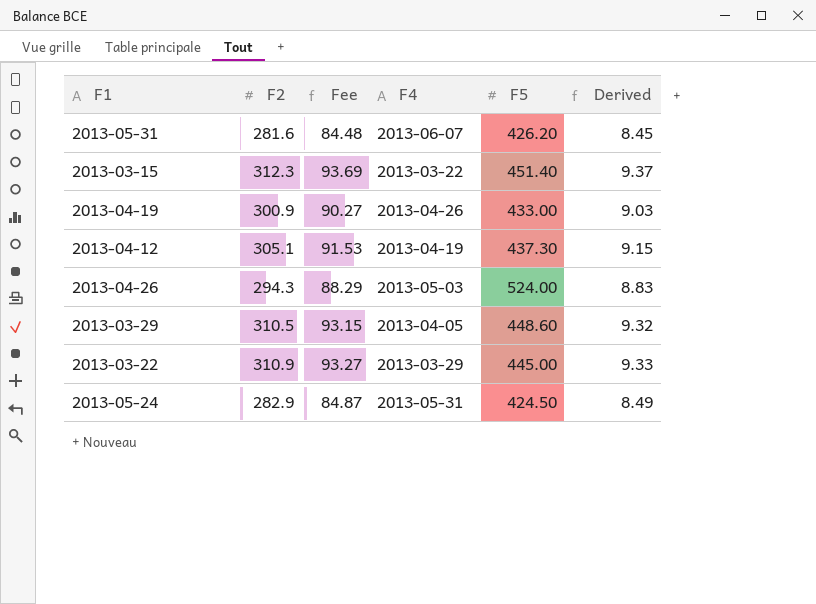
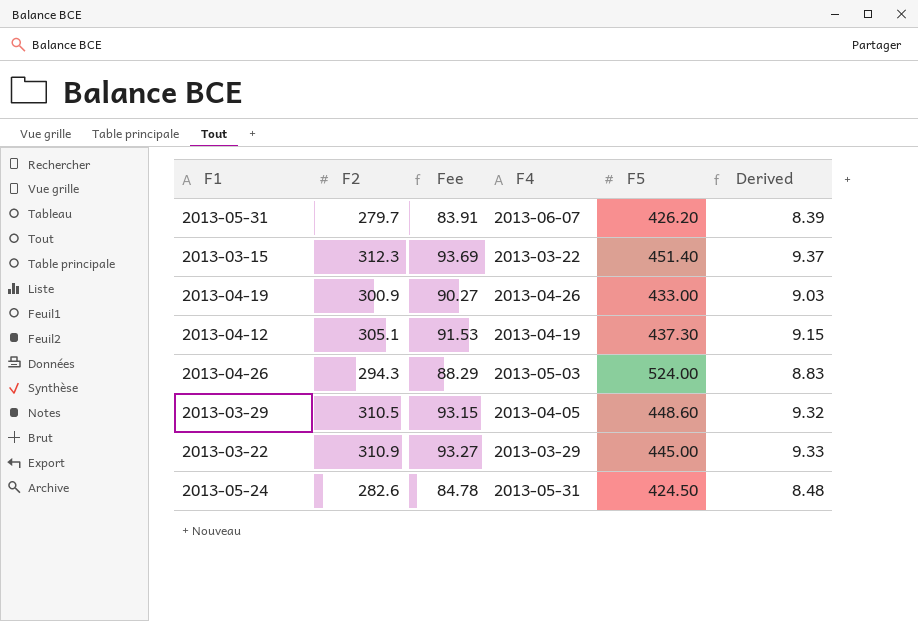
2013-05-31 | F2: 281.6 -> 279.7
2013-05-31 | Fee: 84.48 -> 83.91
2013-05-31 | Derived: 8.45 -> 8.39
2013-05-24 | F2: 282.9 -> 282.6
2013-05-24 | Fee: 84.87 -> 84.78
2013-05-24 | Derived: 8.49 -> 8.48

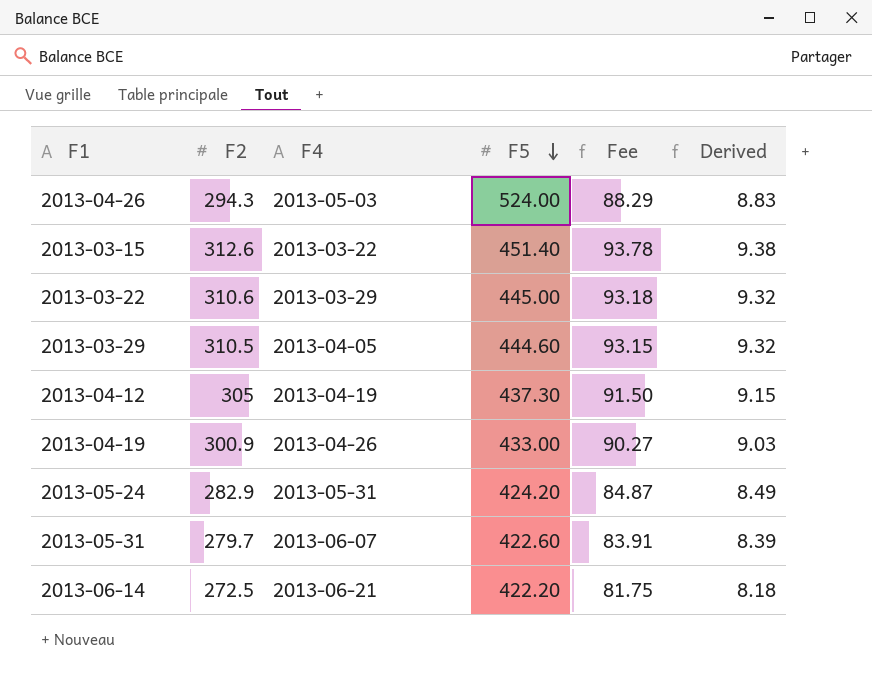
row order: none -> F5 descending
column Fee | position: 3 -> 5
2013-03-15 | F2: 312.3 -> 312.6
2013-03-15 | Fee: 93.69 -> 93.78
2013-03-15 | Derived: 9.37 -> 9.38
2013-03-22 | F2: 310.9 -> 310.6
2013-03-22 | Fee: 93.27 -> 93.18
2013-03-22 | Derived: 9.33 -> 9.32
2013-03-29 | F5: 448.60 -> 444.60
2013-04-12 | F2: 305.1 -> 305
2013-04-12 | Fee: 91.53 -> 91.50
2013-05-24 | F2: 282.6 -> 282.9
2013-05-24 | F5: 424.50 -> 424.20
2013-05-24 | Fee: 84.78 -> 84.87
2013-05-24 | Derived: 8.48 -> 8.49
2013-05-31 | F5: 426.20 -> 422.60
row 2013-06-14: none -> 272.5 | 2013-06-21 | 422.20 | 81.75 | 8.18

